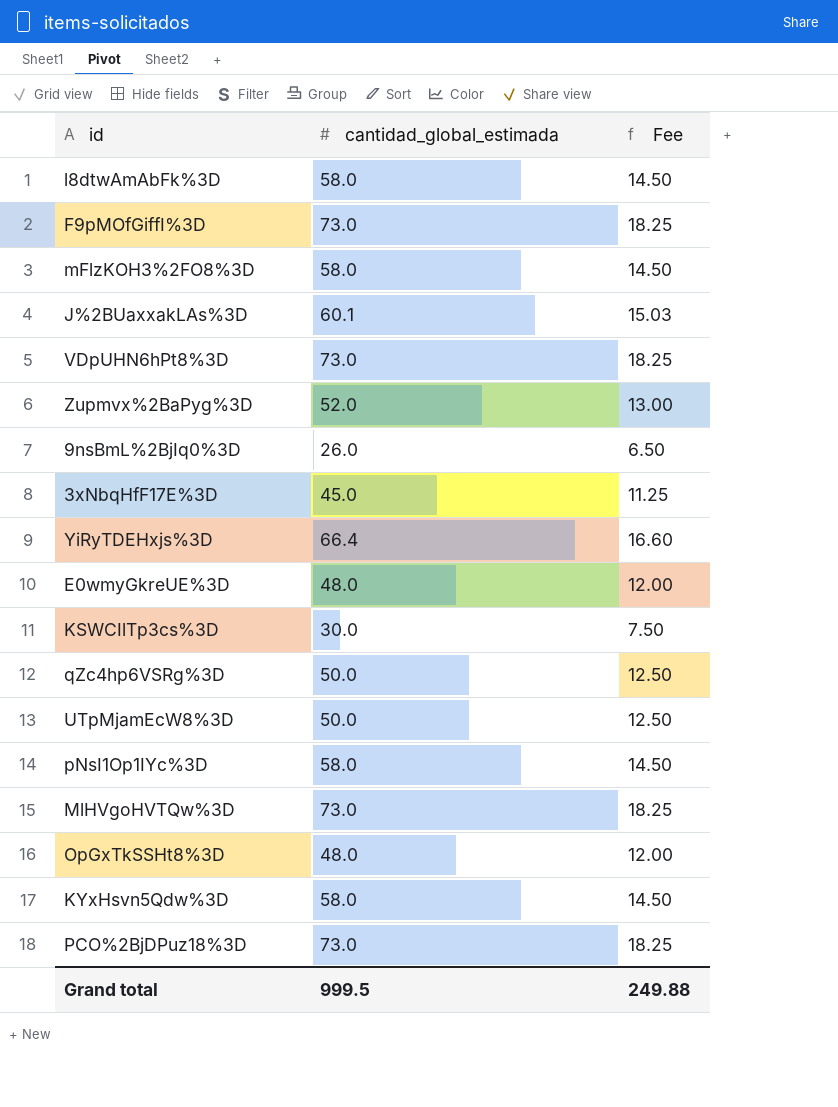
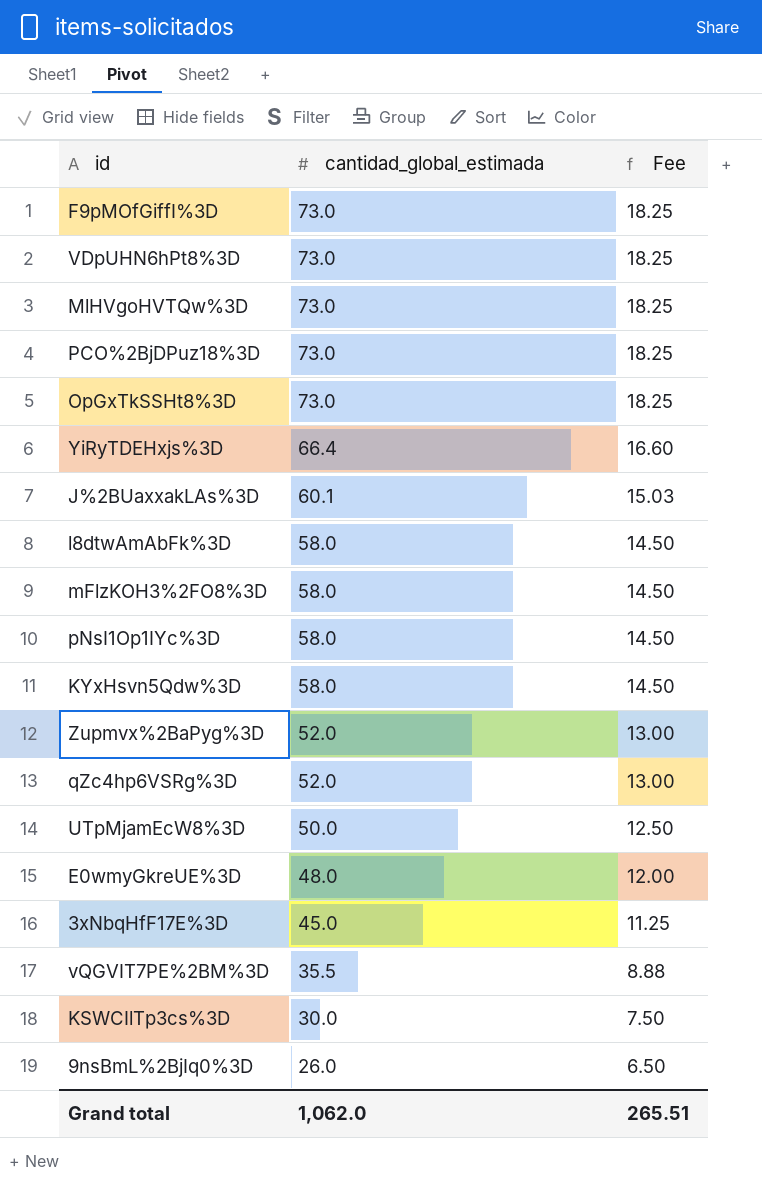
row order: none -> cantidad_global_estimada descending
OpGxTkSSHt8%3D | cantidad_global_estimada: 48.0 -> 73.0
OpGxTkSSHt8%3D | Fee: 12.00 -> 18.25
qZc4hp6VSRg%3D | cantidad_global_estimada: 50.0 -> 52.0
qZc4hp6VSRg%3D | Fee: 12.50 -> 13.00
row vQGVIT7PE%2BM%3D: none -> 35.5 | 8.88
Grand total | cantidad_global_estimada: 999.5 -> 1,062.0
Grand total | Fee: 249.88 -> 265.51

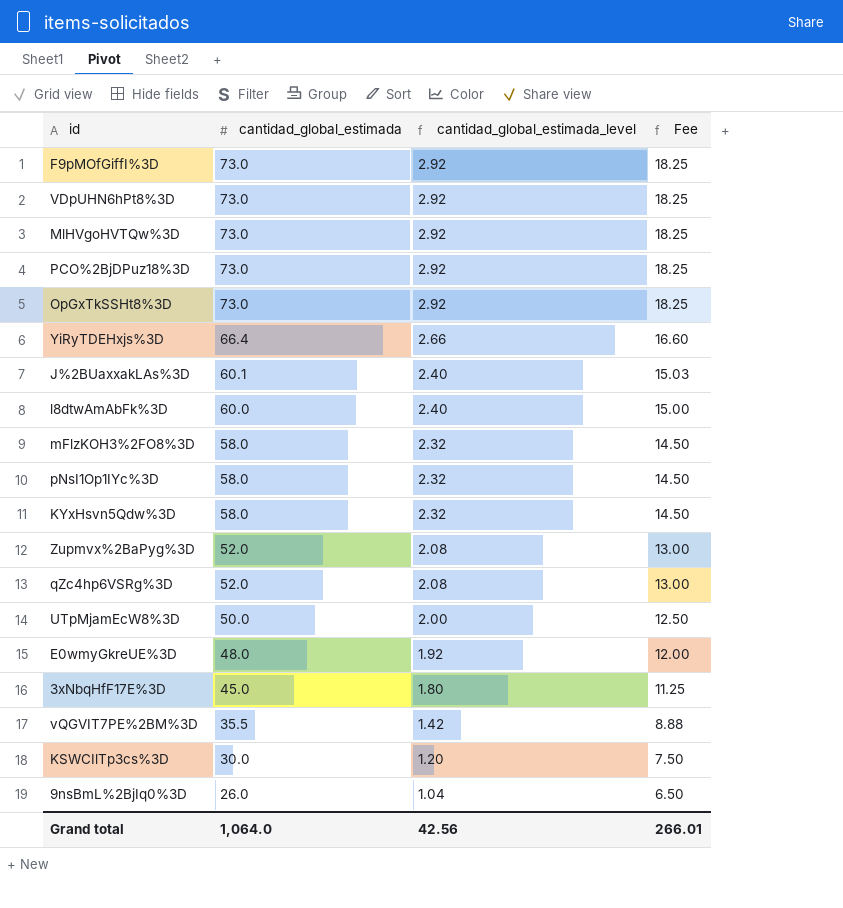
column cantidad_global_estimada_level | formula: none -> [cantidad_global_estimada] * 0.04
l8dtwAmAbFk%3D | cantidad_global_estimada: 58.0 -> 60.0
l8dtwAmAbFk%3D | Fee: 14.50 -> 15.00
Grand total | cantidad_global_estimada: 1,062.0 -> 1,064.0
Grand total | Fee: 265.51 -> 266.01

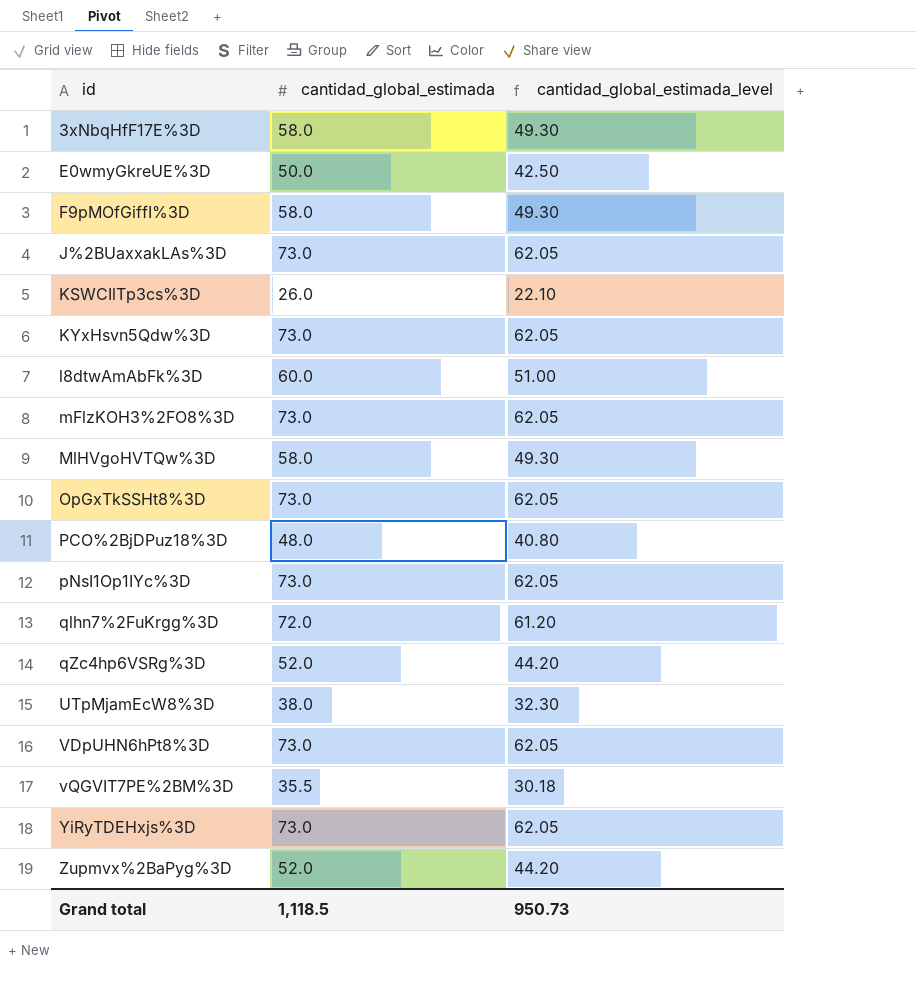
row order: cantidad_global_estimada descending -> id ascending
column Fee | formula: [cantidad_global_estimada] * 0.25 -> none
column cantidad_global_estimada_level | formula: [cantidad_global_estimada] * 0.04 -> [cantidad_global_estimada] * 0.85
row 9nsBmL%2BjIq0%3D: 26.0 | 1.04 | 6.50 -> none
3xNbqHfF17E%3D | cantidad_global_estimada: 45.0 -> 58.0
E0wmyGkreUE%3D | cantidad_global_estimada: 48.0 -> 50.0
F9pMOfGiffI%3D | cantidad_global_estimada: 73.0 -> 58.0
J%2BUaxxakLAs%3D | cantidad_global_estimada: 60.1 -> 73.0
KSWCIlTp3cs%3D | cantidad_global_estimada: 30.0 -> 26.0
KYxHsvn5Qdw%3D | cantidad_global_estimada: 58.0 -> 73.0
mFlzKOH3%2FO8%3D | cantidad_global_estimada: 58.0 -> 73.0
MlHVgoHVTQw%3D | cantidad_global_estimada: 73.0 -> 58.0
PCO%2BjDPuz18%3D | cantidad_global_estimada: 73.0 -> 48.0
pNsI1Op1IYc%3D | cantidad_global_estimada: 58.0 -> 73.0
row qlhn7%2FuKrgg%3D: none -> 72.0 | 61.20
UTpMjamEcW8%3D | cantidad_global_estimada: 50.0 -> 38.0
YiRyTDEHxjs%3D | cantidad_global_estimada: 66.4 -> 73.0
Grand total | cantidad_global_estimada: 1,064.0 -> 1,118.5
Grand total | cantidad_global_estimada_level: 42.56 -> 950.73

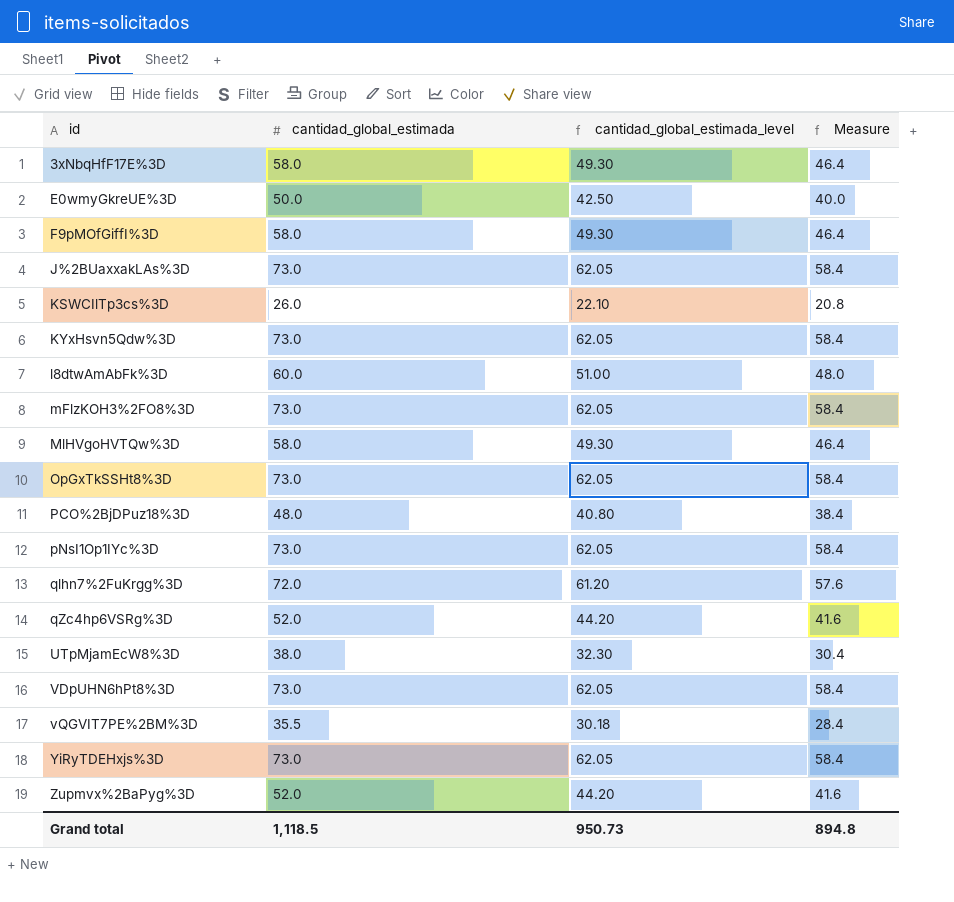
column Measure | formula: none -> [cantidad_global_estimada] * 0.8

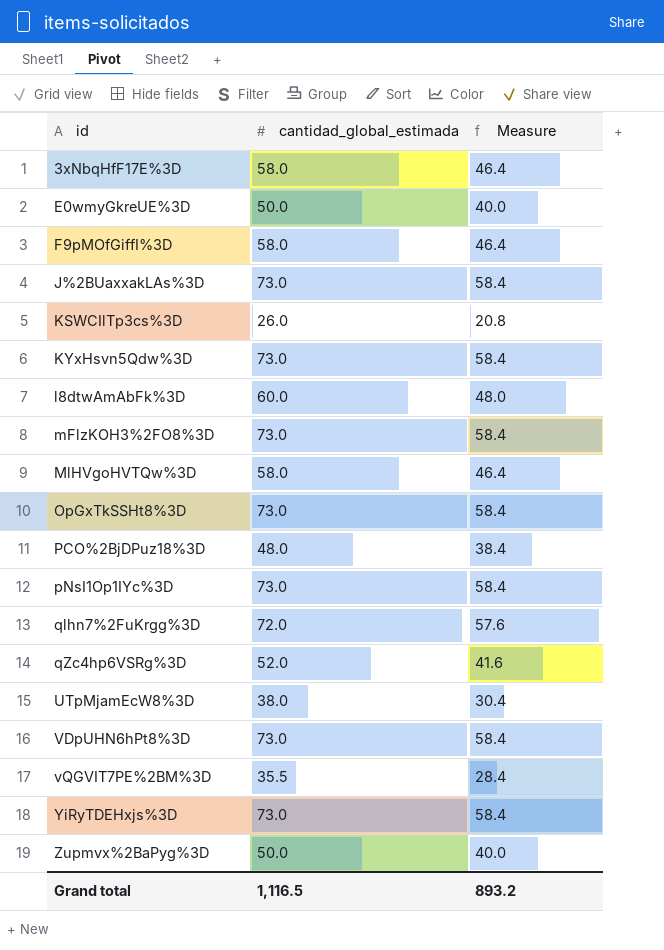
column cantidad_global_estimada_level | formula: [cantidad_global_estimada] * 0.85 -> none
Zupmvx%2BaPyg%3D | cantidad_global_estimada: 52.0 -> 50.0
Zupmvx%2BaPyg%3D | Measure: 41.6 -> 40.0
Grand total | cantidad_global_estimada: 1,118.5 -> 1,116.5
Grand total | Measure: 894.8 -> 893.2

